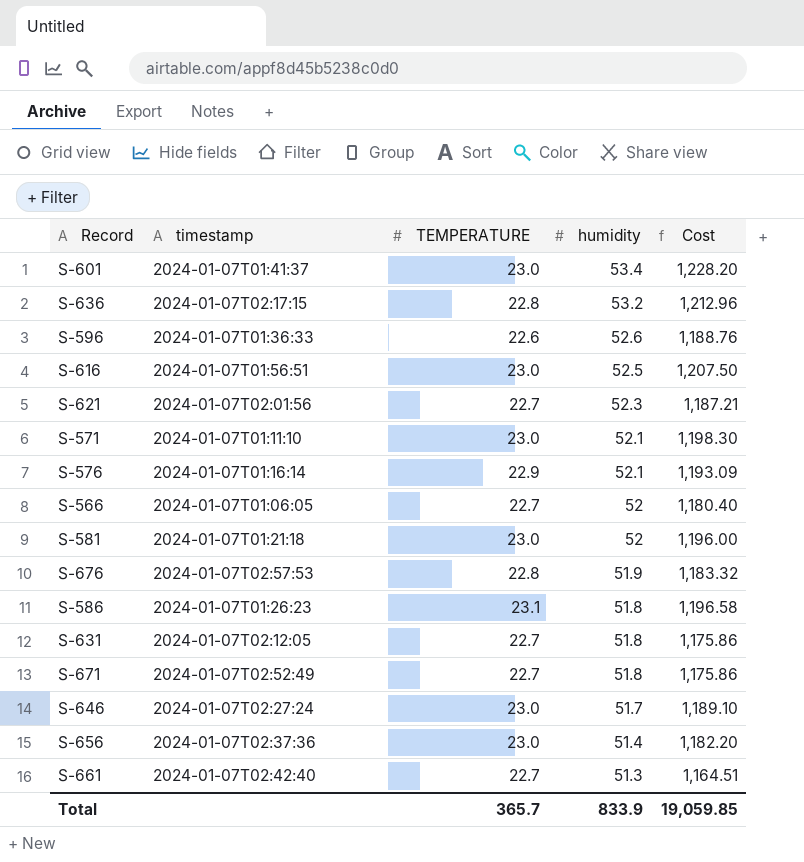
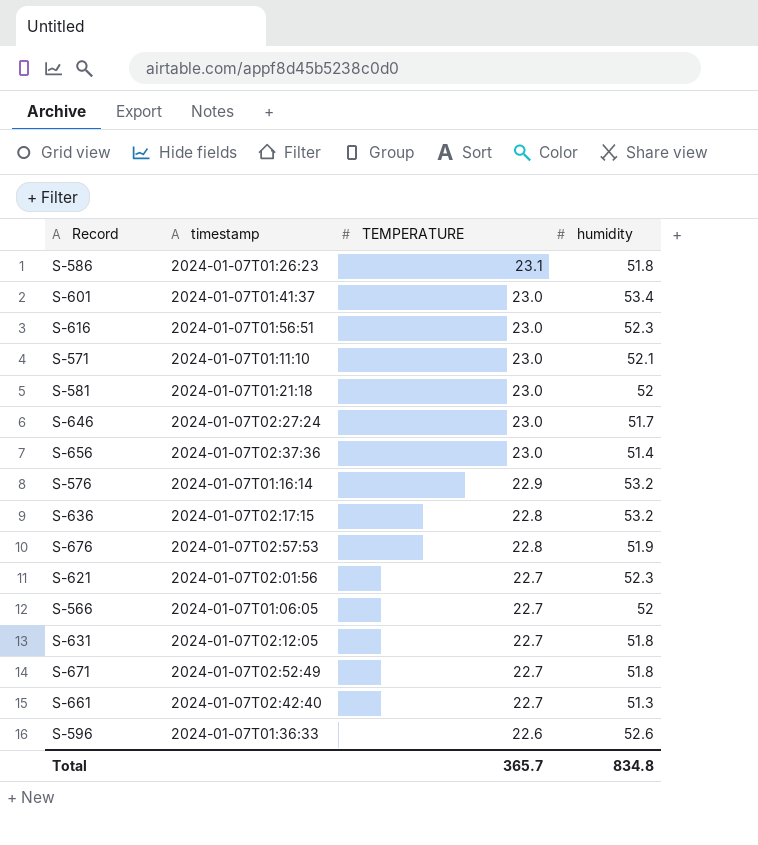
row order: humidity descending -> TEMPERATURE descending
column Cost | formula: [TEMPERATURE] * [humidity] -> none
S-616 | humidity: 52.5 -> 52.3
S-576 | humidity: 52.1 -> 53.2
Total | humidity: 833.9 -> 834.8

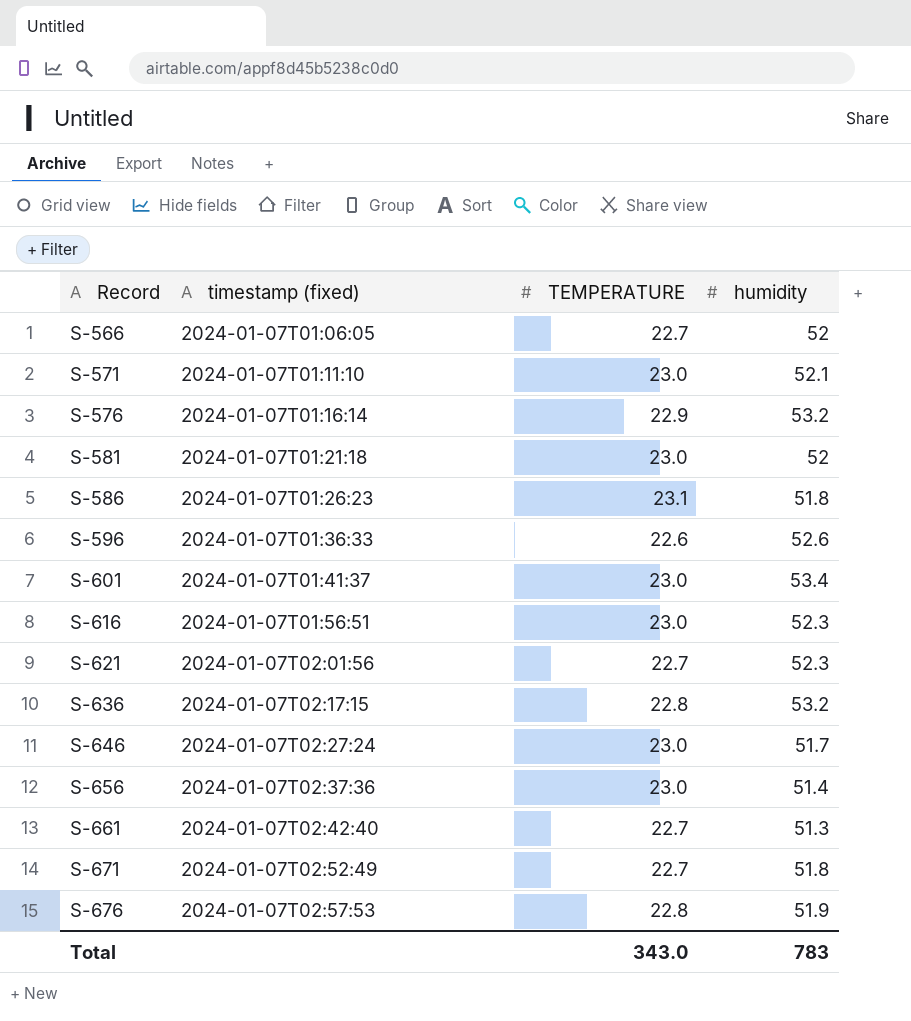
row order: TEMPERATURE descending -> Record ascending
column name: timestamp -> timestamp (fixed)
row S-631: 2024-01-07T02:12:05 | 22.7 | 51.8 -> none
Total | TEMPERATURE: 365.7 -> 343.0
Total | humidity: 834.8 -> 783

